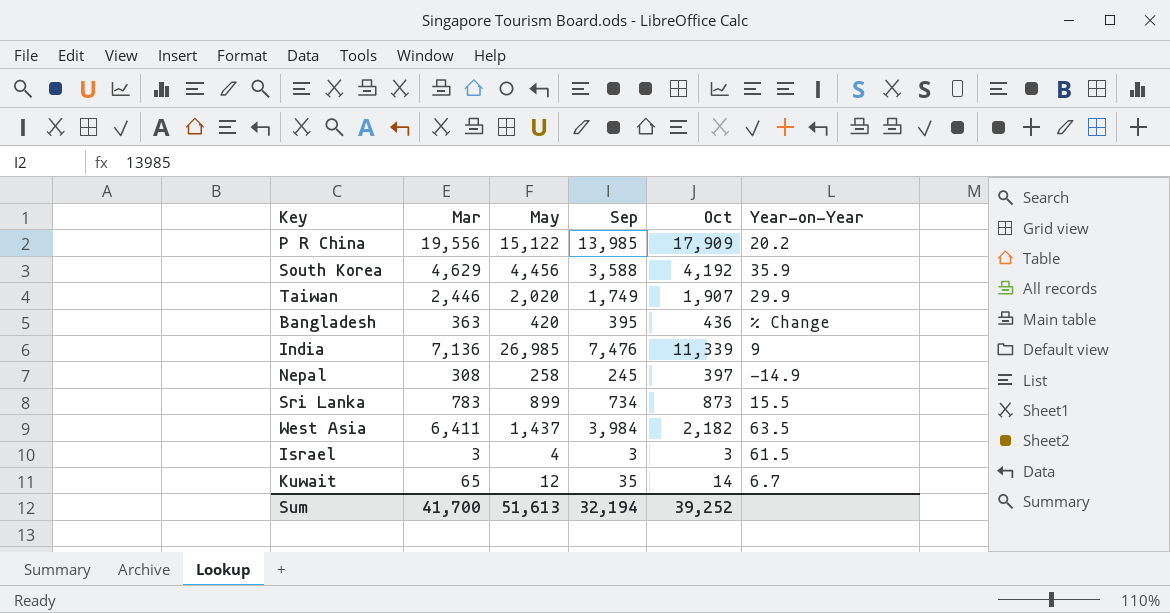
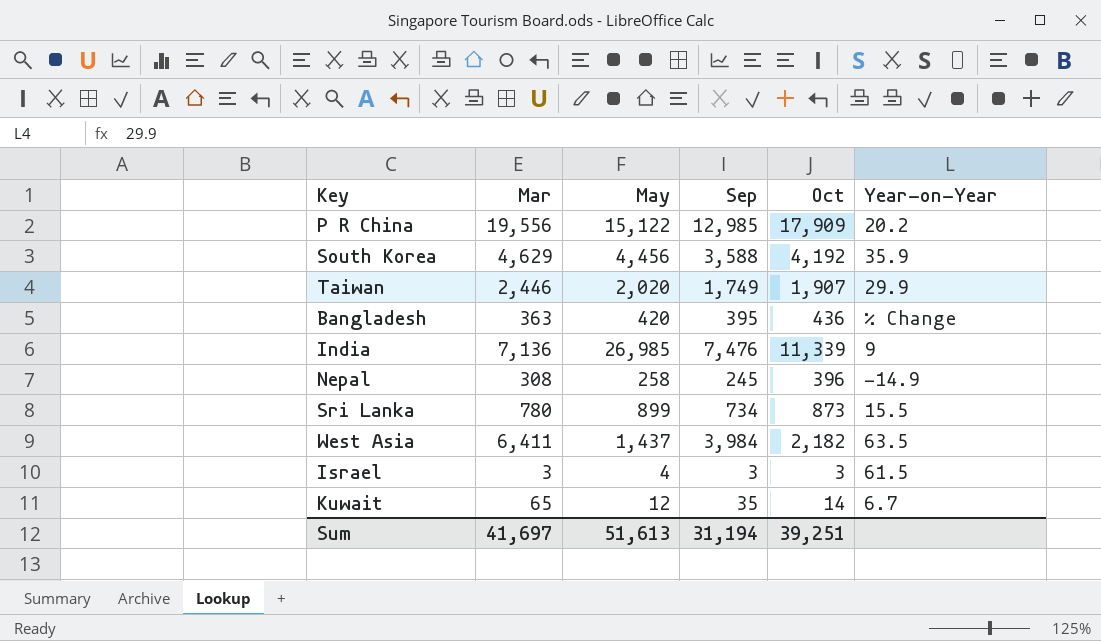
P R China | Sep: 13,985 -> 12,985
Nepal | Oct: 397 -> 396
Sri Lanka | Mar: 783 -> 780
Sum | Mar: 41,700 -> 41,697
Sum | Sep: 32,194 -> 31,194
Sum | Oct: 39,252 -> 39,251

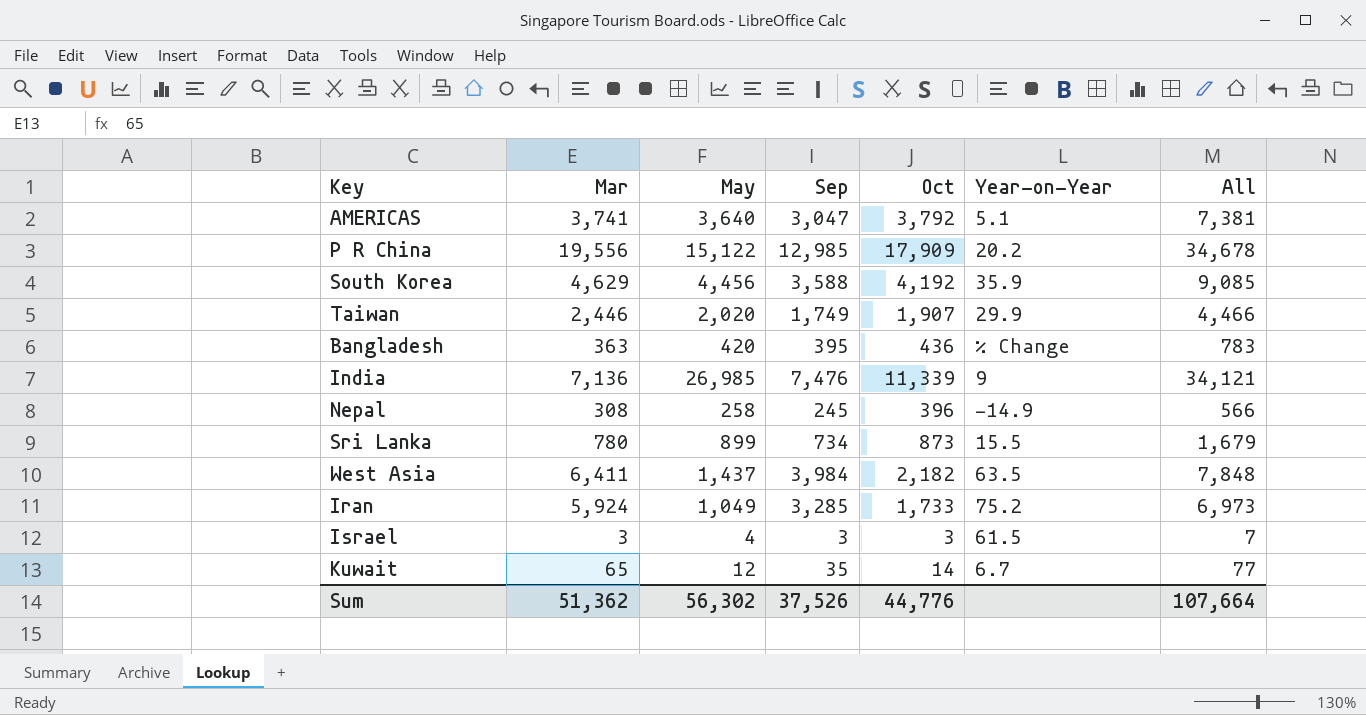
column All | formula: none -> [Mar] + [May]
row AMERICAS: none -> 3,741 | 3,640 | 3,047 | 3,792 | 5.1 | 7,381
row Iran: none -> 5,924 | 1,049 | 3,285 | 1,733 | 75.2 | 6,973
Sum | Mar: 41,697 -> 51,362
Sum | May: 51,613 -> 56,302
Sum | Sep: 31,194 -> 37,526
Sum | Oct: 39,251 -> 44,776

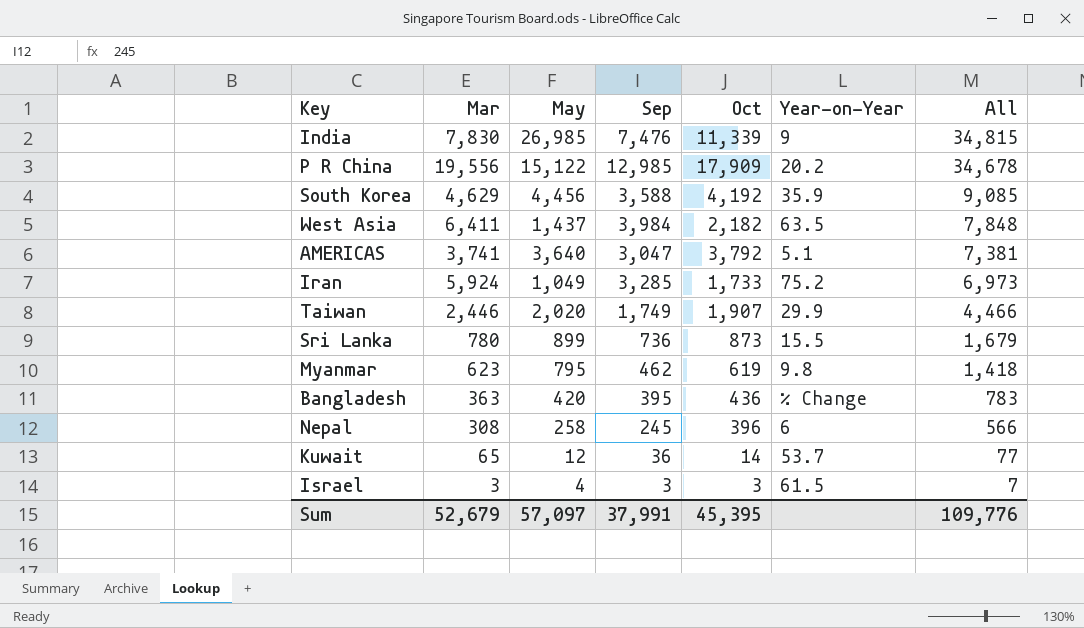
row order: none -> All descending
India | Mar: 7,136 -> 7,830
India | All: 34,121 -> 34,815
Sri Lanka | Sep: 734 -> 736
row Myanmar: none -> 623 | 795 | 462 | 619 | 9.8 | 1,418
Nepal | Year-on-Year: -14.9 -> 6
Kuwait | Sep: 35 -> 36
Kuwait | Year-on-Year: 6.7 -> 53.7
Sum | Mar: 51,362 -> 52,679
Sum | May: 56,302 -> 57,097
Sum | Sep: 37,526 -> 37,991
Sum | Oct: 44,776 -> 45,395
Sum | All: 107,664 -> 109,776

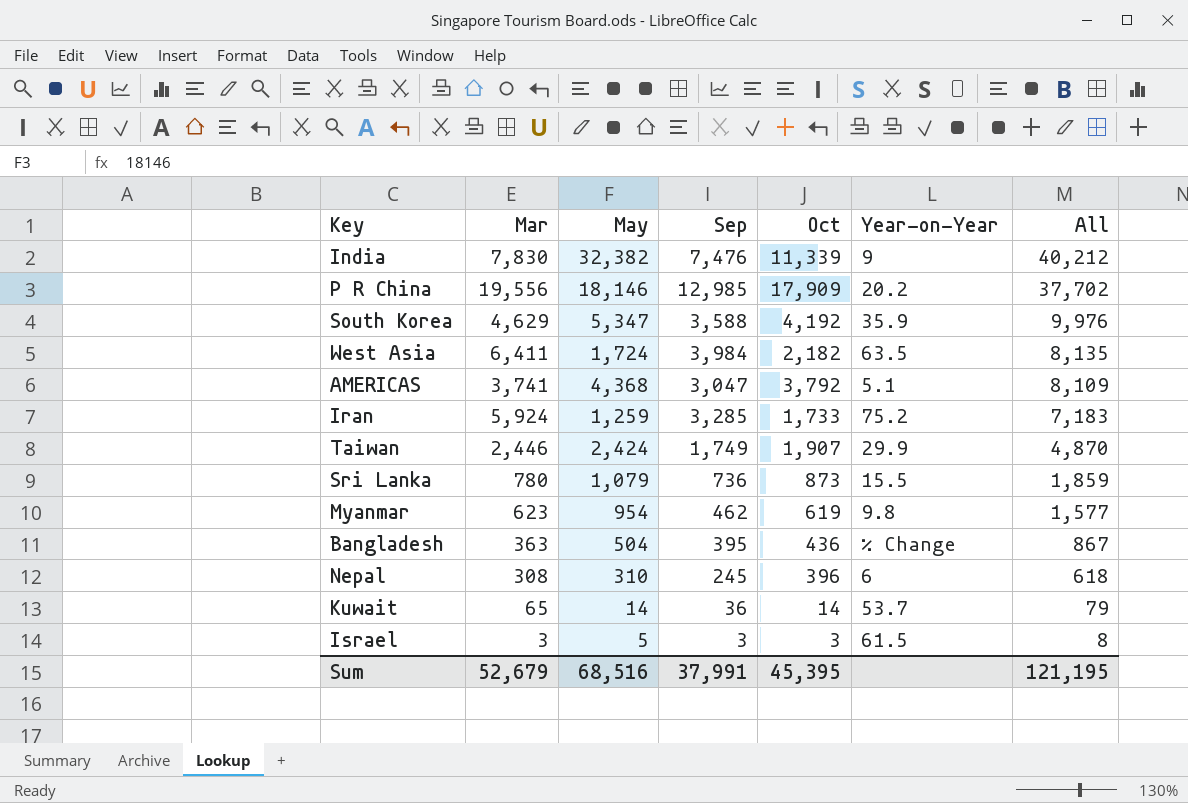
India | May: 26,985 -> 32,382
India | All: 34,815 -> 40,212
P R China | May: 15,122 -> 18,146
P R China | All: 34,678 -> 37,702
South Korea | May: 4,456 -> 5,347
South Korea | All: 9,085 -> 9,976
West Asia | May: 1,437 -> 1,724
West Asia | All: 7,848 -> 8,135
AMERICAS | May: 3,640 -> 4,368
AMERICAS | All: 7,381 -> 8,109
Iran | May: 1,049 -> 1,259
Iran | All: 6,973 -> 7,183
Taiwan | May: 2,020 -> 2,424
Taiwan | All: 4,466 -> 4,870
Sri Lanka | May: 899 -> 1,079
Sri Lanka | All: 1,679 -> 1,859
Myanmar | May: 795 -> 954
Myanmar | All: 1,418 -> 1,577
Bangladesh | May: 420 -> 504
Bangladesh | All: 783 -> 867
Nepal | May: 258 -> 310
Nepal | All: 566 -> 618
Kuwait | May: 12 -> 14
Kuwait | All: 77 -> 79
Israel | May: 4 -> 5
Israel | All: 7 -> 8
Sum | May: 57,097 -> 68,516
Sum | All: 109,776 -> 121,195

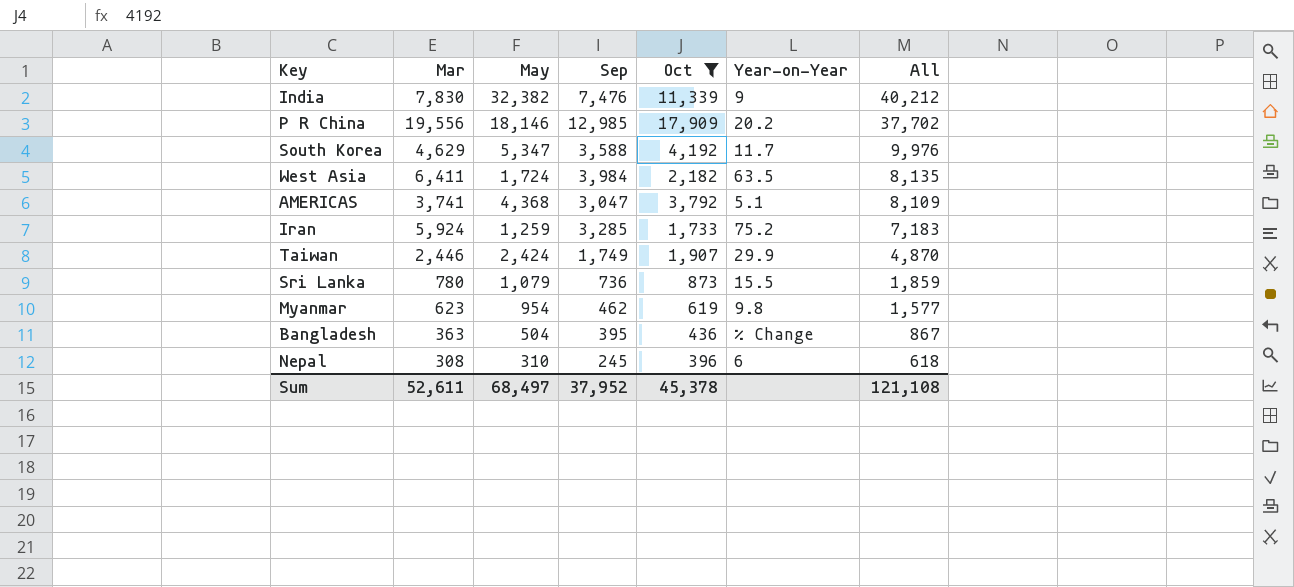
filter: none -> Oct >= 396
South Korea | Year-on-Year: 35.9 -> 11.7
Sum | Mar: 52,679 -> 52,611
Sum | May: 68,516 -> 68,497
Sum | Sep: 37,991 -> 37,952
Sum | Oct: 45,395 -> 45,378
Sum | All: 121,195 -> 121,108

